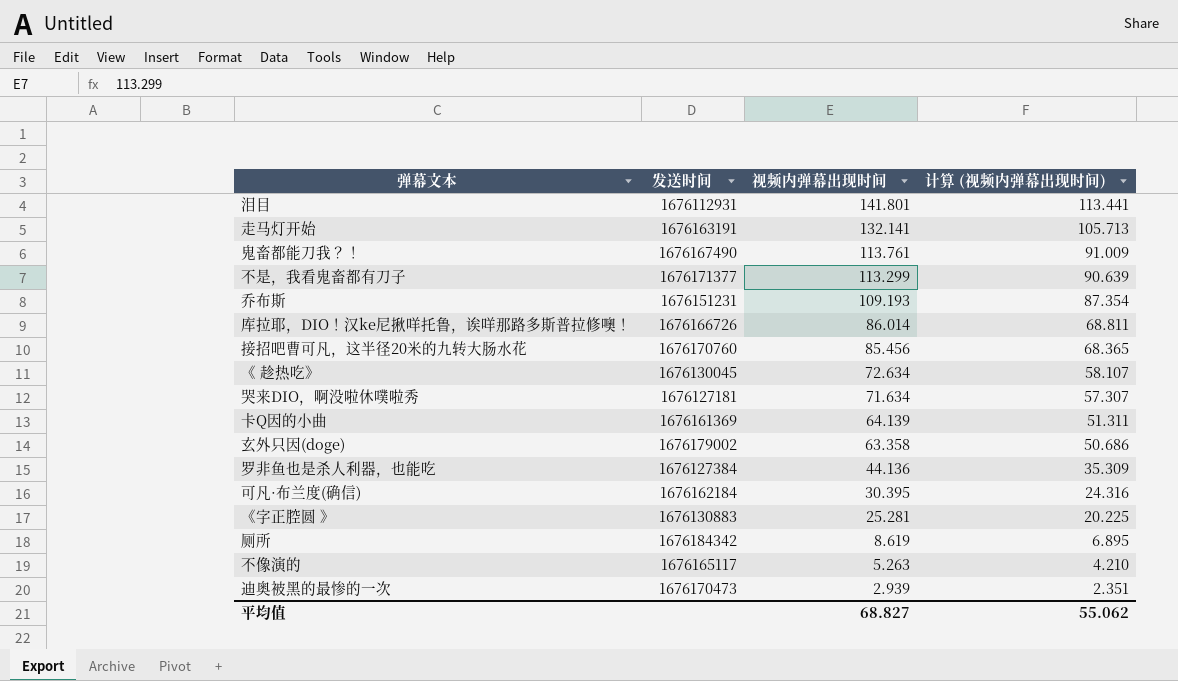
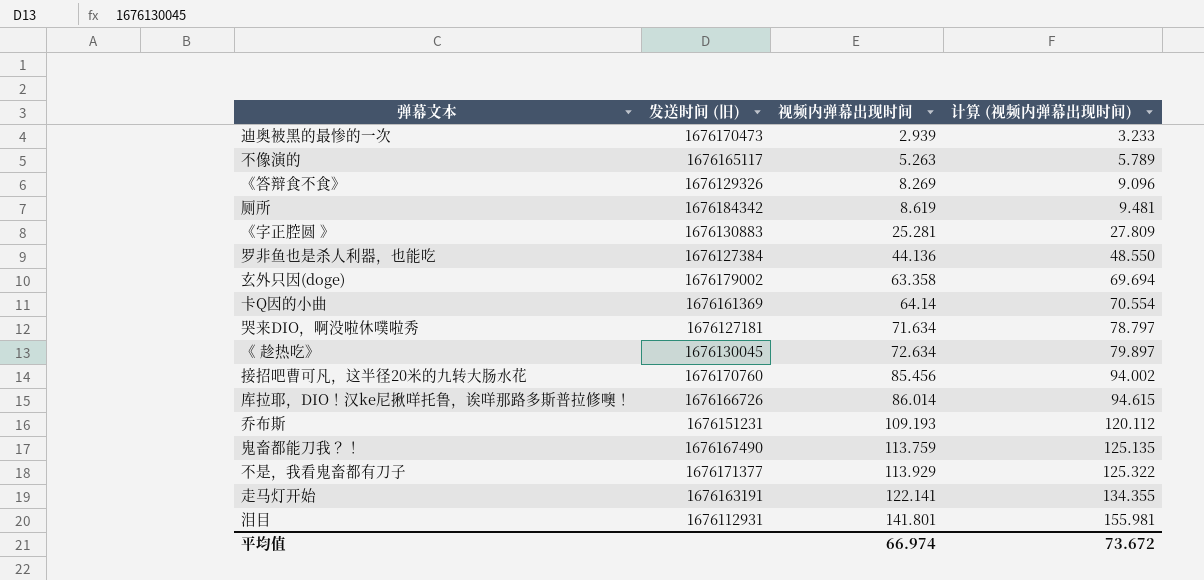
row order: 视频内弹幕出现时间 descending -> 视频内弹幕出现时间 ascending
column name: 发送时间 -> 发送时间 (旧)
column 计算 (视频内弹幕出现时间) | formula: [视频内弹幕出现时间] * 0.8 -> [视频内弹幕出现时间] * 1.1
row 可凡·布兰度(确信): 1676162184 | 30.395 | 24.316 -> none
row 《答辩食不食》: none -> 1676129326 | 8.269 | 9.096
卡Q因的小曲 | 视频内弹幕出现时间: 64.139 -> 64.14
鬼畜都能刀我？！ | 视频内弹幕出现时间: 113.761 -> 113.759
不是，我看鬼畜都有刀子 | 视频内弹幕出现时间: 113.299 -> 113.929
走马灯开始 | 视频内弹幕出现时间: 132.141 -> 122.141
平均值 | 视频内弹幕出现时间: 68.827 -> 66.974
平均值 | 计算 (视频内弹幕出现时间): 55.062 -> 73.672

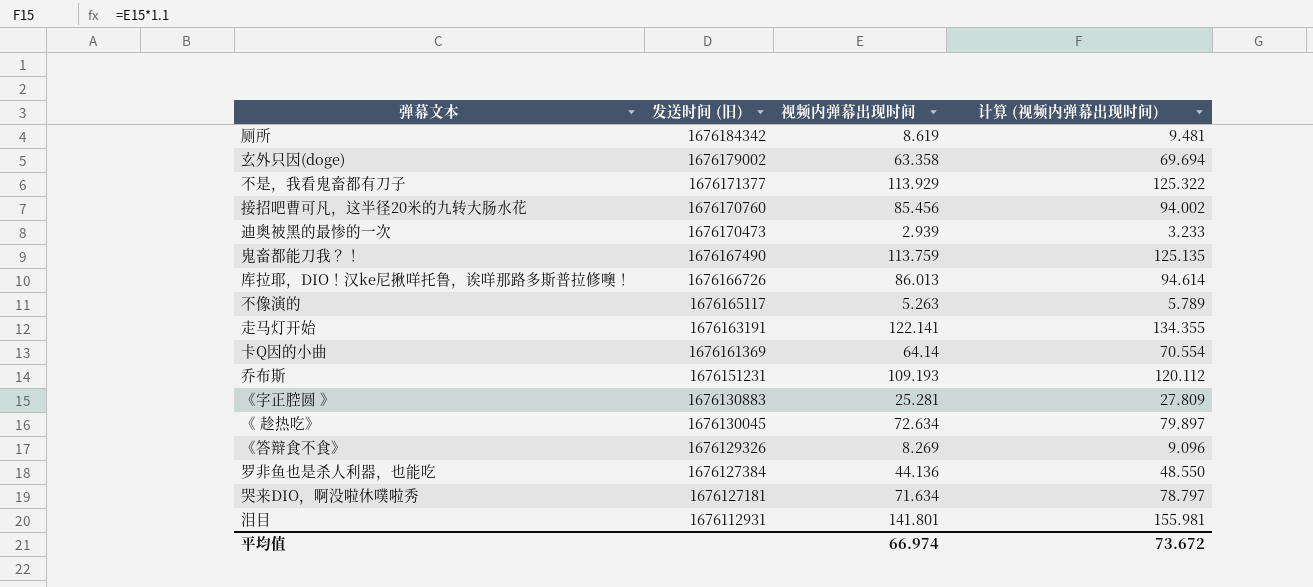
row order: 视频内弹幕出现时间 ascending -> 发送时间 (旧) descending
库拉耶，DIO！汉ke尼揪咩托鲁，诶咩那路多斯普拉修噢！ | 视频内弹幕出现时间: 86.014 -> 86.013
库拉耶，DIO！汉ke尼揪咩托鲁，诶咩那路多斯普拉修噢！ | 计算 (视频内弹幕出现时间): 94.615 -> 94.614

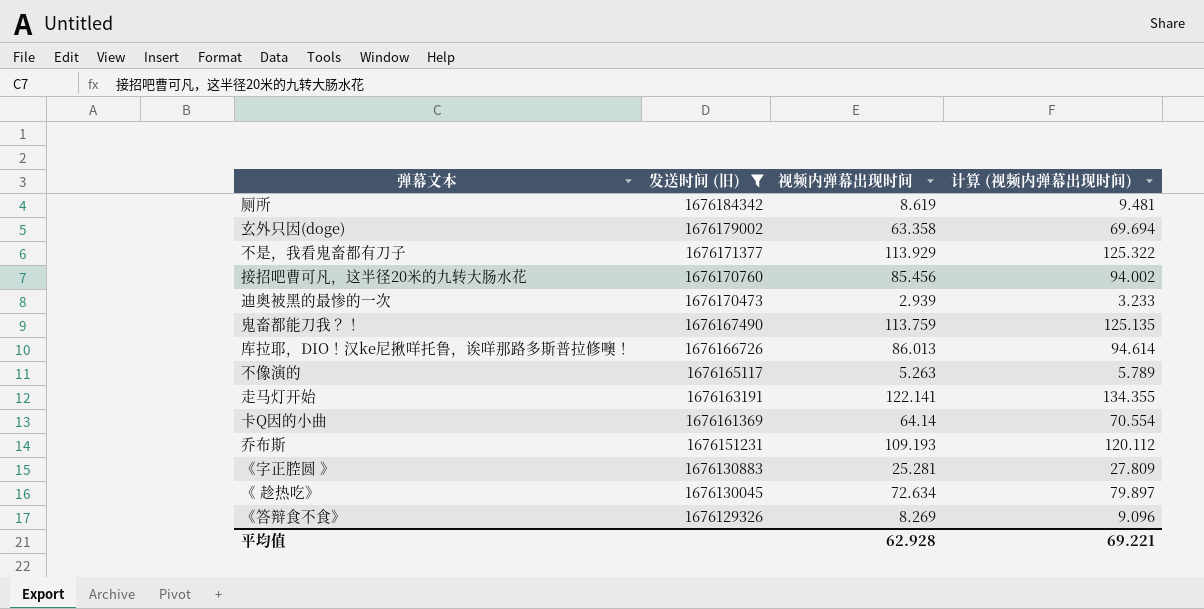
filter: none -> 发送时间 (旧) >= 1676129326
平均值 | 视频内弹幕出现时间: 66.974 -> 62.928
平均值 | 计算 (视频内弹幕出现时间): 73.672 -> 69.221

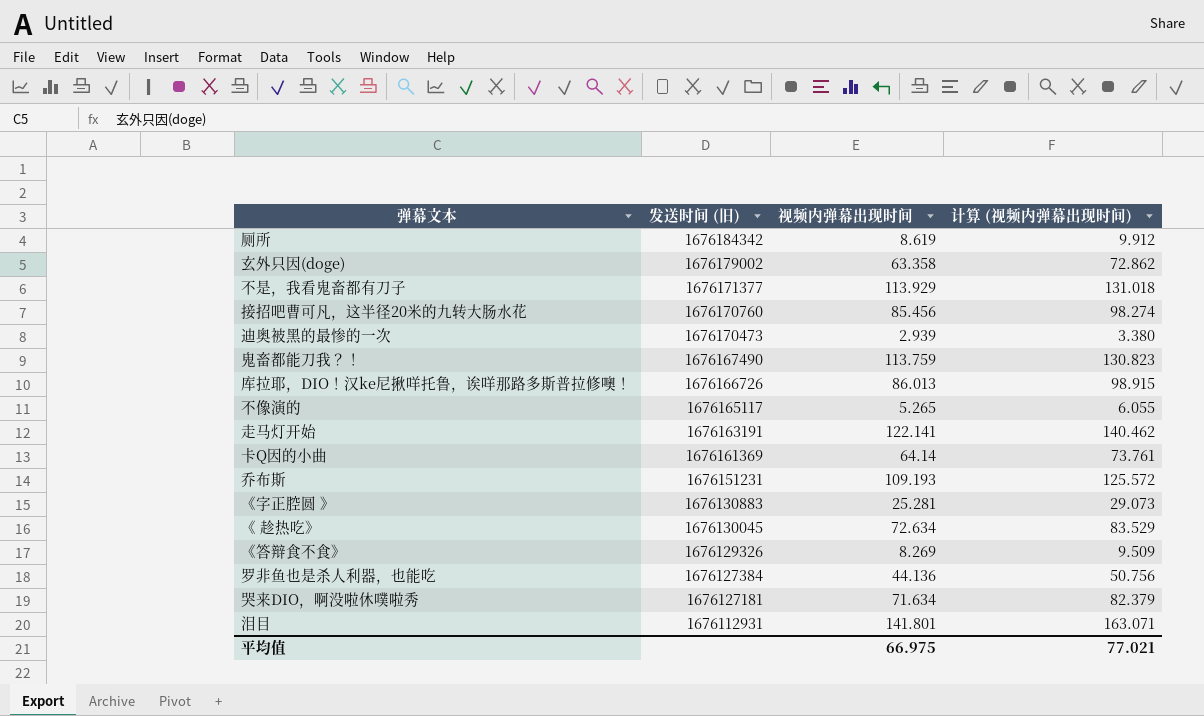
filter: 发送时间 (旧) >= 1676129326 -> none
column 计算 (视频内弹幕出现时间) | formula: [视频内弹幕出现时间] * 1.1 -> [视频内弹幕出现时间] * 1.15
不像演的 | 视频内弹幕出现时间: 5.263 -> 5.265
平均值 | 视频内弹幕出现时间: 62.928 -> 66.975
平均值 | 计算 (视频内弹幕出现时间): 69.221 -> 77.021

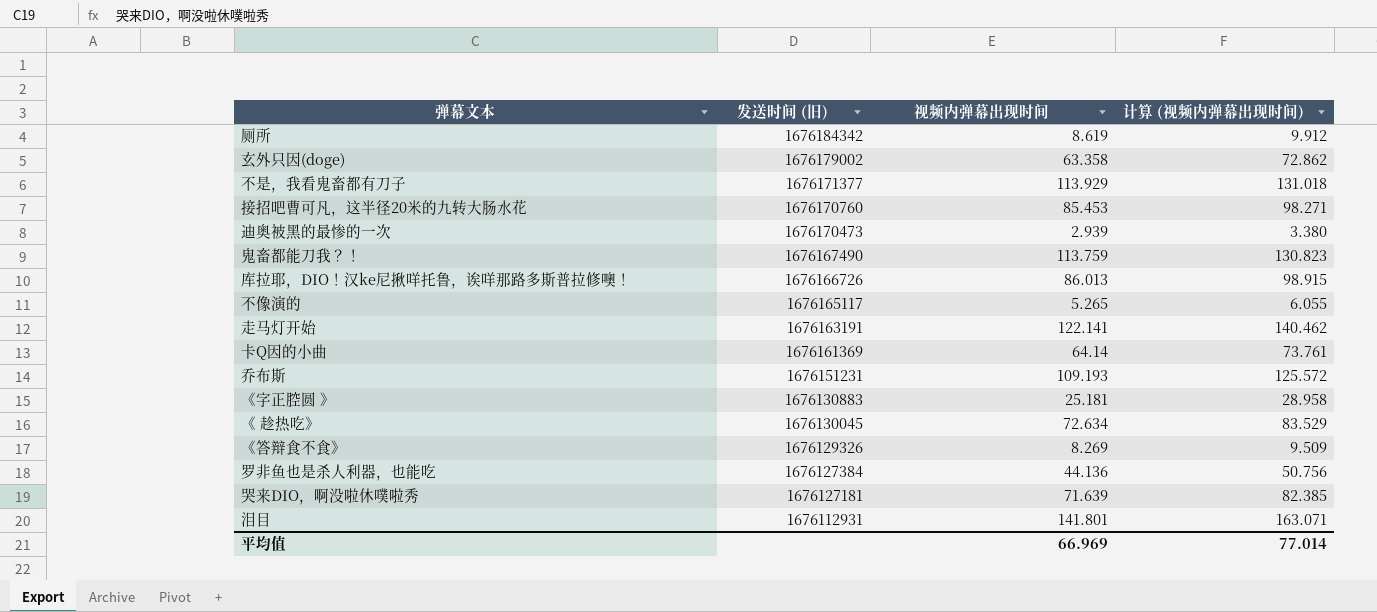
接招吧曹可凡，这半径20米的九转大肠水花 | 视频内弹幕出现时间: 85.456 -> 85.453
接招吧曹可凡，这半径20米的九转大肠水花 | 计算 (视频内弹幕出现时间): 98.274 -> 98.271
《字正腔圆 》 | 视频内弹幕出现时间: 25.281 -> 25.181
《字正腔圆 》 | 计算 (视频内弹幕出现时间): 29.073 -> 28.958
哭来DIO，啊没啦休噗啦秀 | 视频内弹幕出现时间: 71.634 -> 71.639
哭来DIO，啊没啦休噗啦秀 | 计算 (视频内弹幕出现时间): 82.379 -> 82.385
平均值 | 视频内弹幕出现时间: 66.975 -> 66.969
平均值 | 计算 (视频内弹幕出现时间): 77.021 -> 77.014

